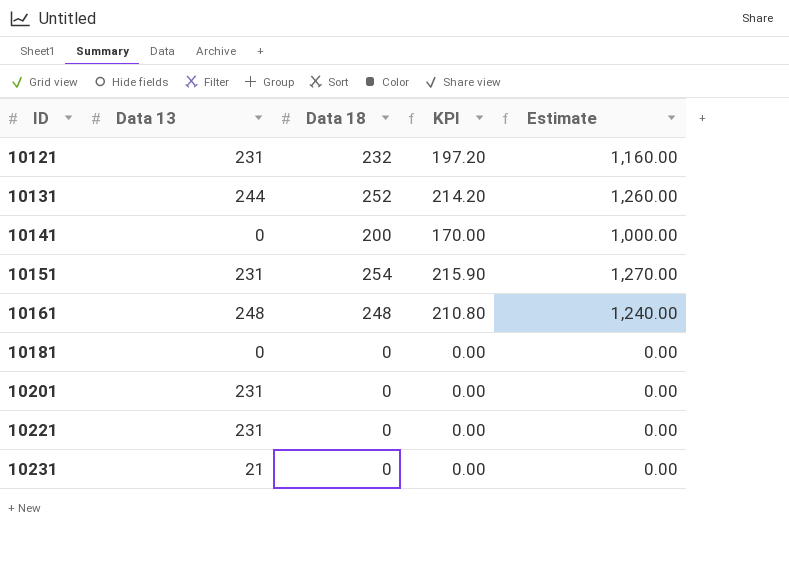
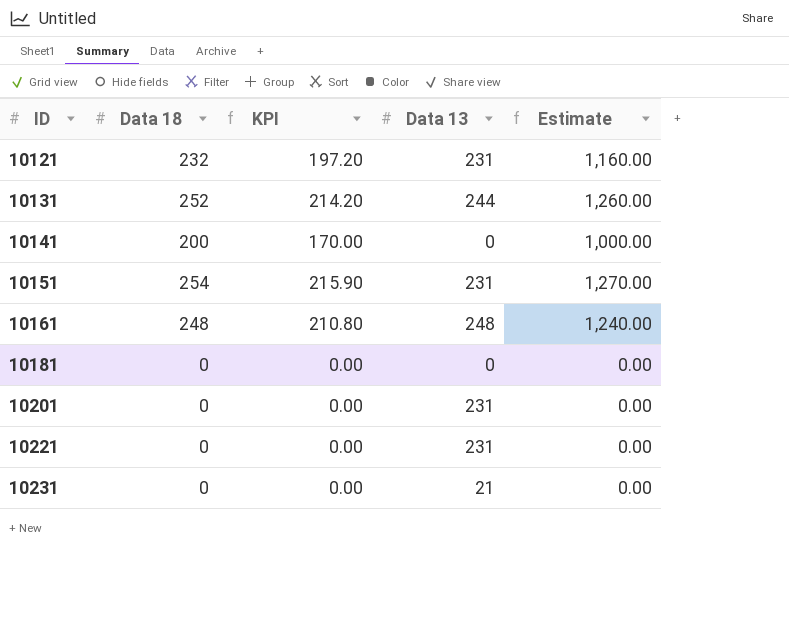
column Data 13 | position: 2 -> 4

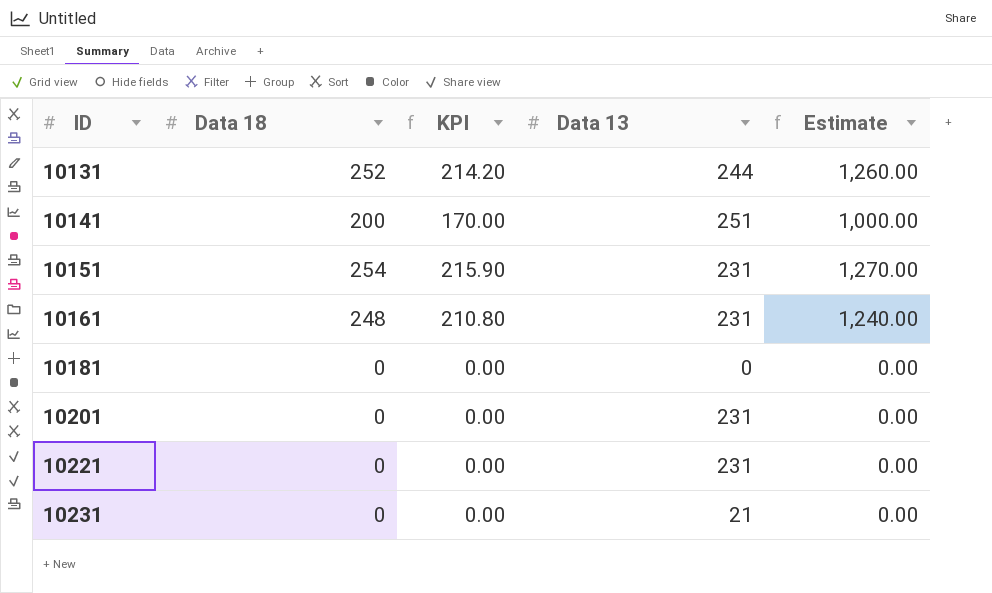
row 10121: 232 | 197.20 | 231 | 1,160.00 -> none
10141 | Data 13: 0 -> 251
10161 | Data 13: 248 -> 231

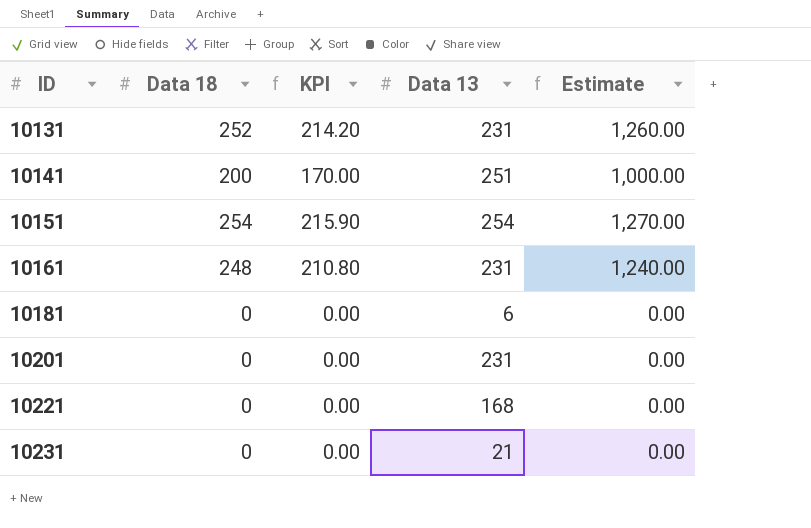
10131 | Data 13: 244 -> 231
10151 | Data 13: 231 -> 254
10181 | Data 13: 0 -> 6
10221 | Data 13: 231 -> 168

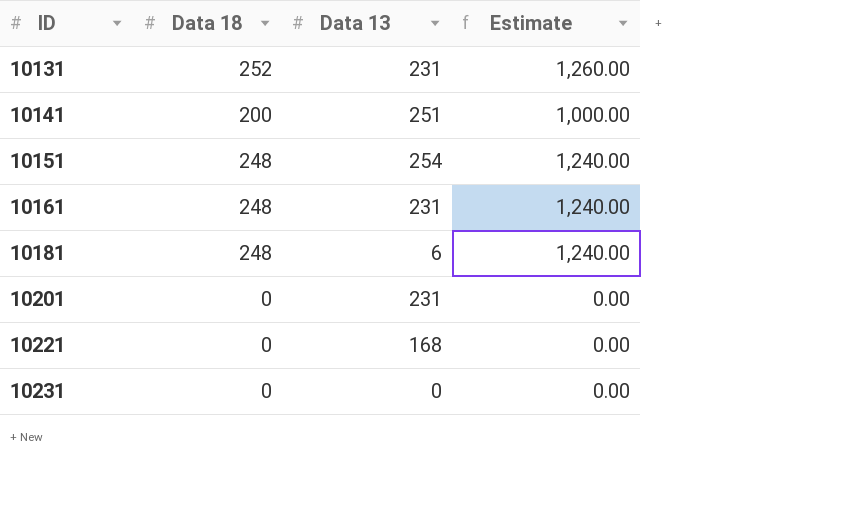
column KPI | formula: [Data 18] * 0.85 -> none
10151 | Data 18: 254 -> 248
10151 | Estimate: 1,270.00 -> 1,240.00
10181 | Data 18: 0 -> 248
10181 | Estimate: 0.00 -> 1,240.00
10231 | Data 13: 21 -> 0

